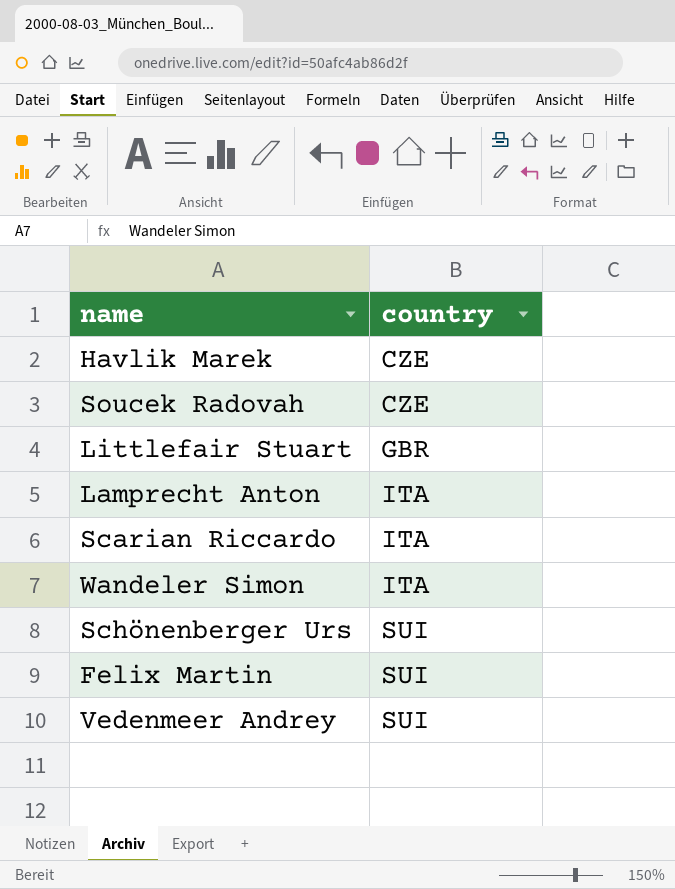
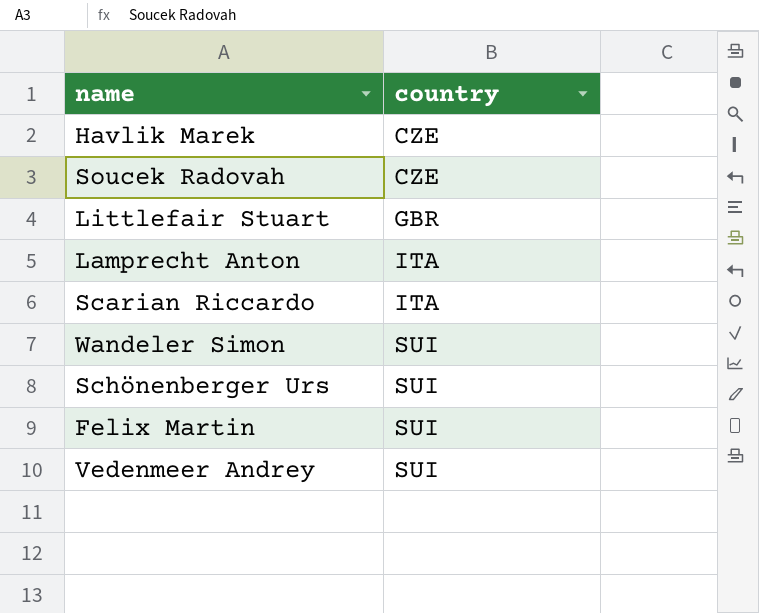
Wandeler Simon | country: ITA -> SUI

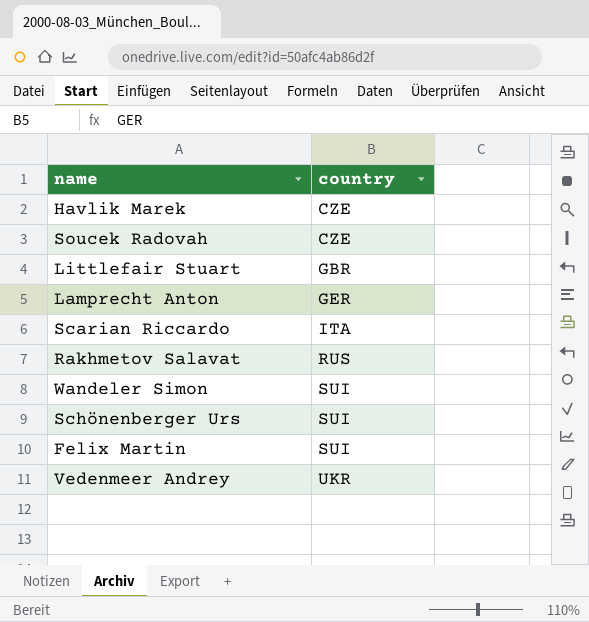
Lamprecht Anton | country: ITA -> GER
row Rakhmetov Salavat: none -> RUS
Vedenmeer Andrey | country: SUI -> UKR

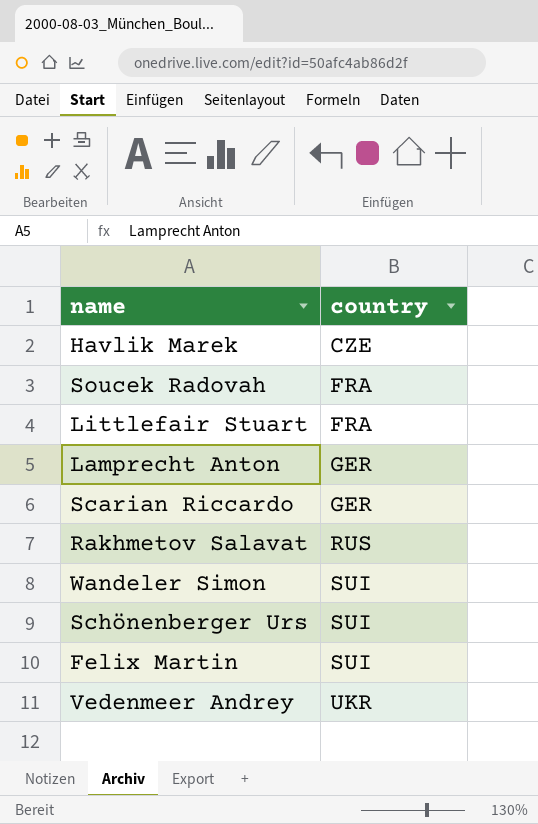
Soucek Radovah | country: CZE -> FRA
Littlefair Stuart | country: GBR -> FRA
Scarian Riccardo | country: ITA -> GER

